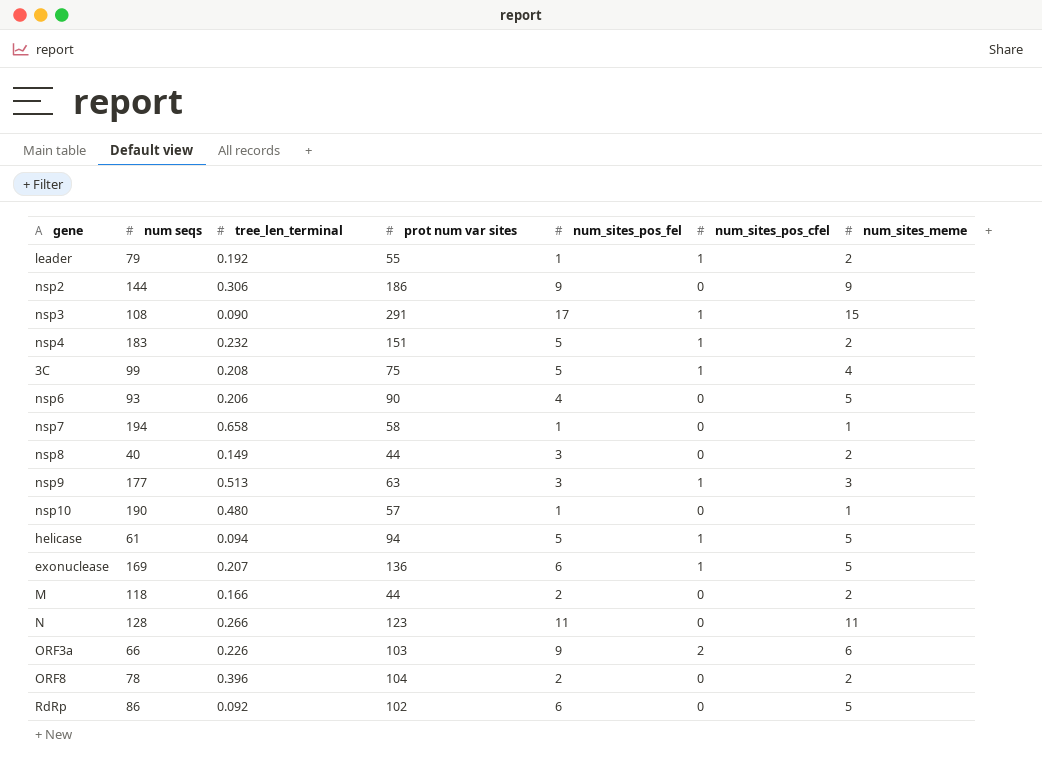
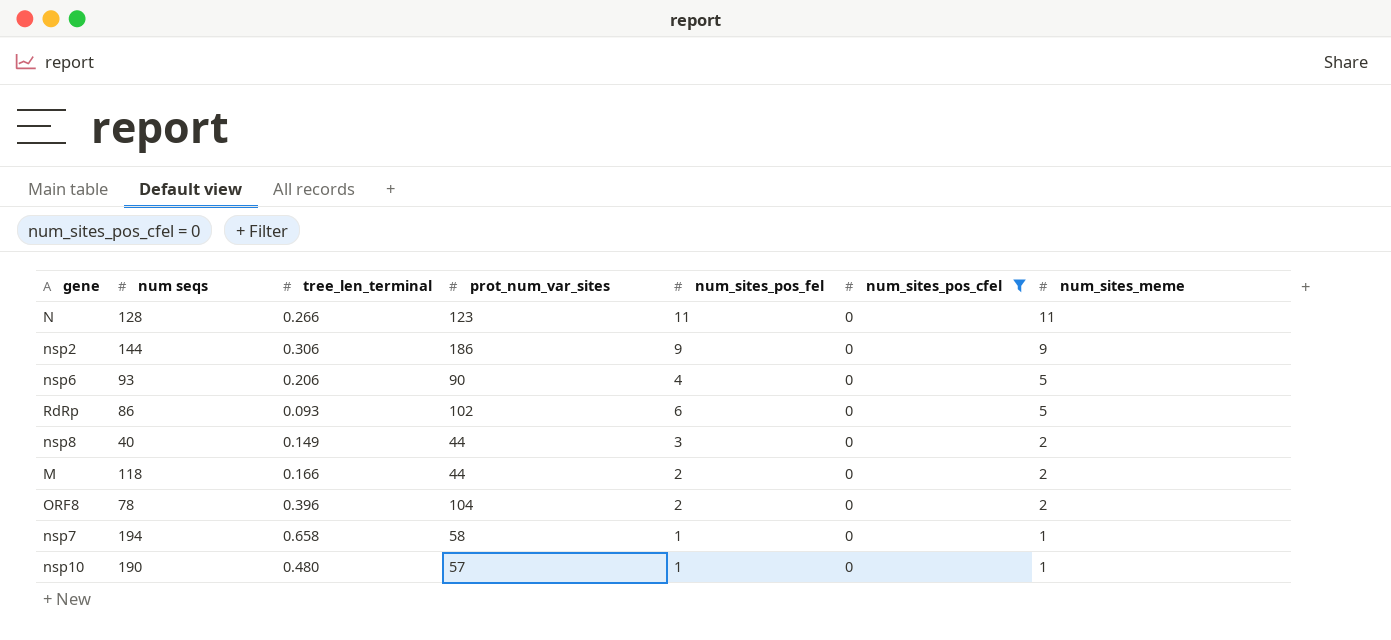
filter: none -> num_sites_pos_cfel = 0
row order: none -> num_sites_meme descending
column name: prot num var sites -> prot_num_var_sites
RdRp | tree_len_terminal: 0.092 -> 0.093

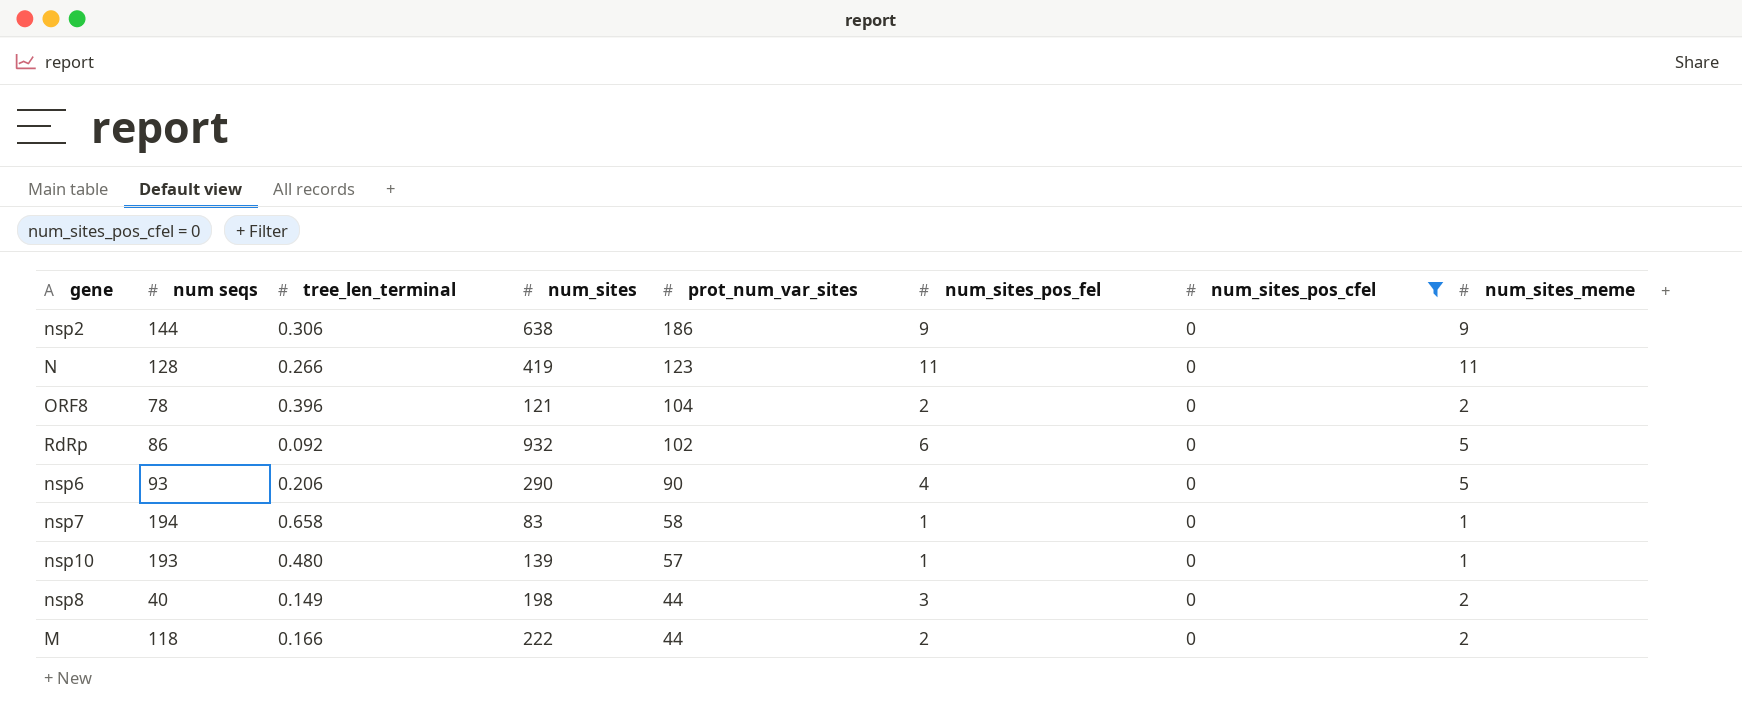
row order: num_sites_meme descending -> prot_num_var_sites descending
column num_sites | position: none -> 4
RdRp | tree_len_terminal: 0.093 -> 0.092
nsp10 | num seqs: 190 -> 193

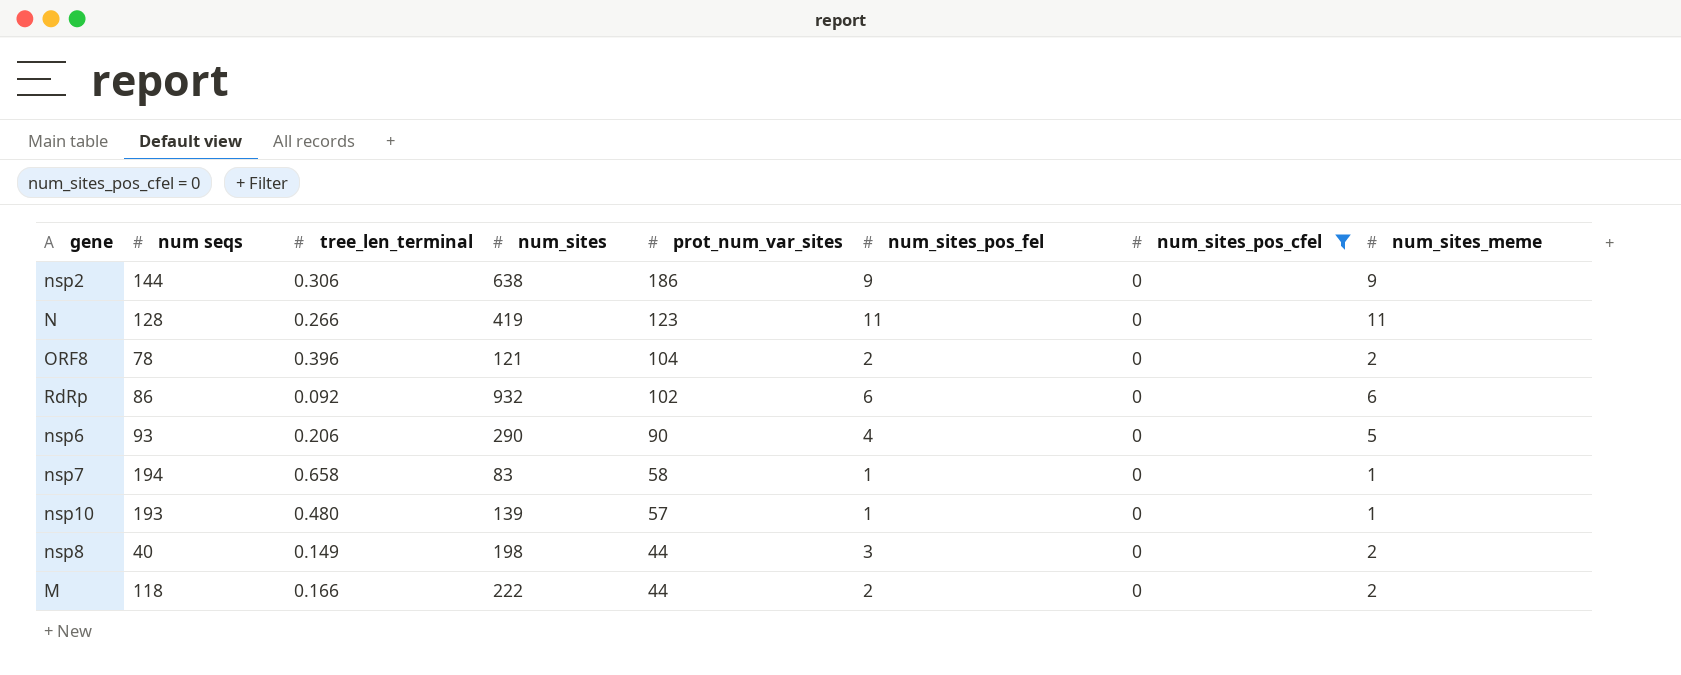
RdRp | num_sites_meme: 5 -> 6

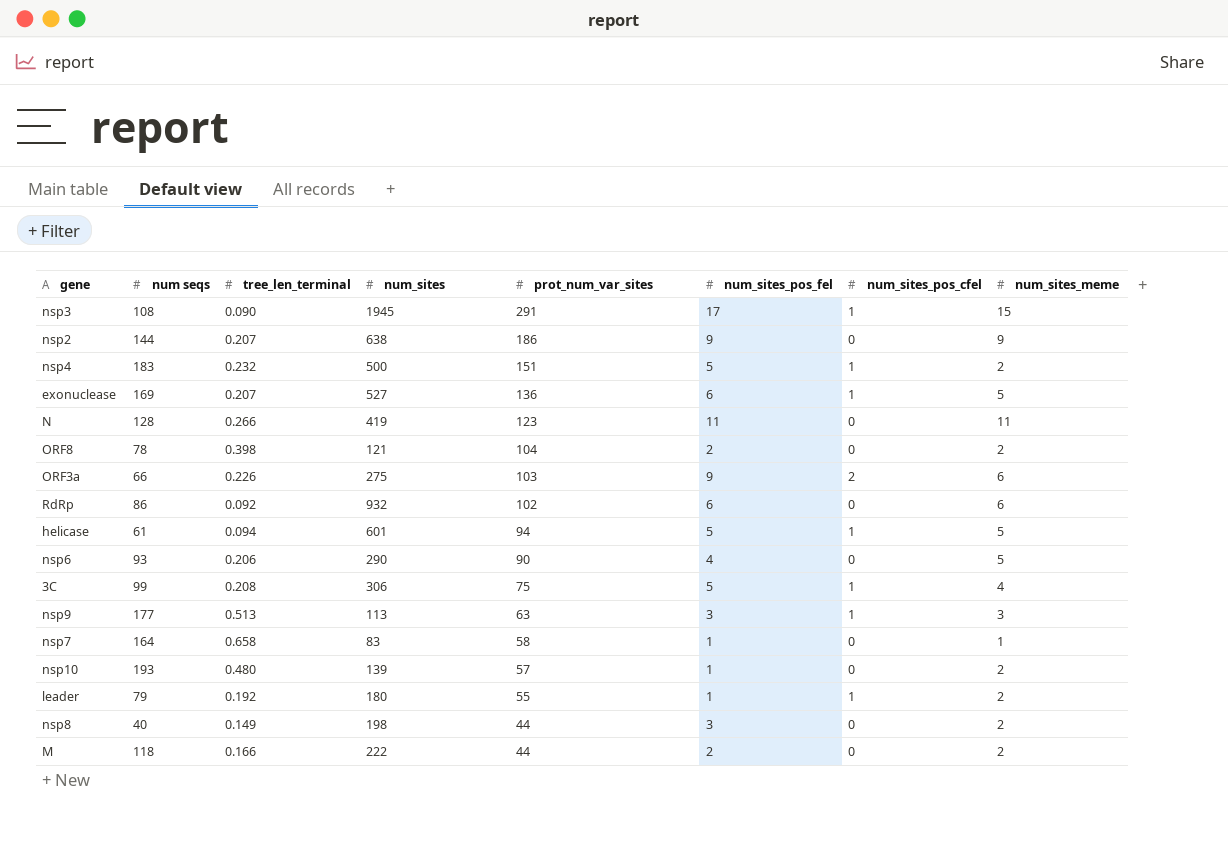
filter: num_sites_pos_cfel = 0 -> none
nsp2 | tree_len_terminal: 0.306 -> 0.207
ORF8 | tree_len_terminal: 0.396 -> 0.398
nsp7 | num seqs: 194 -> 164
nsp10 | num_sites_meme: 1 -> 2

